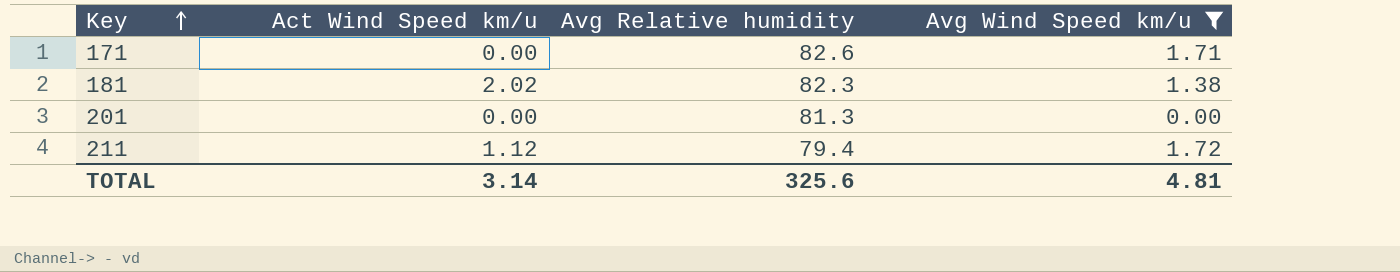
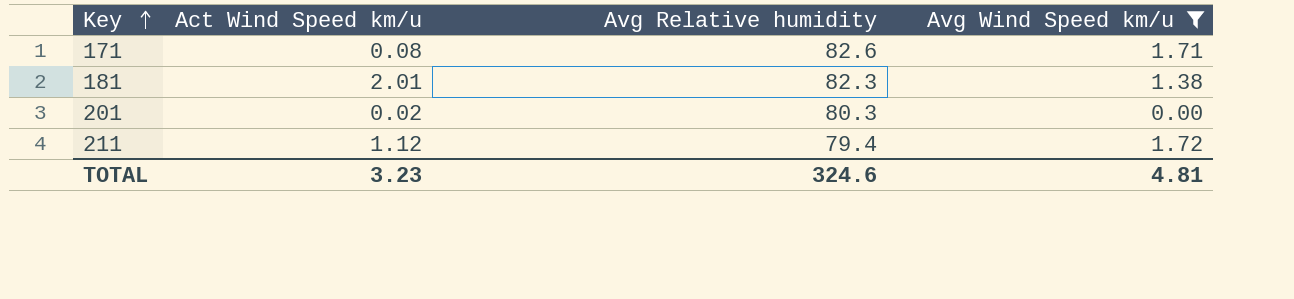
171 | Act Wind Speed km/u: 0.00 -> 0.08
181 | Act Wind Speed km/u: 2.02 -> 2.01
201 | Act Wind Speed km/u: 0.00 -> 0.02
201 | Avg Relative humidity: 81.3 -> 80.3
TOTAL | Act Wind Speed km/u: 3.14 -> 3.23
TOTAL | Avg Relative humidity: 325.6 -> 324.6

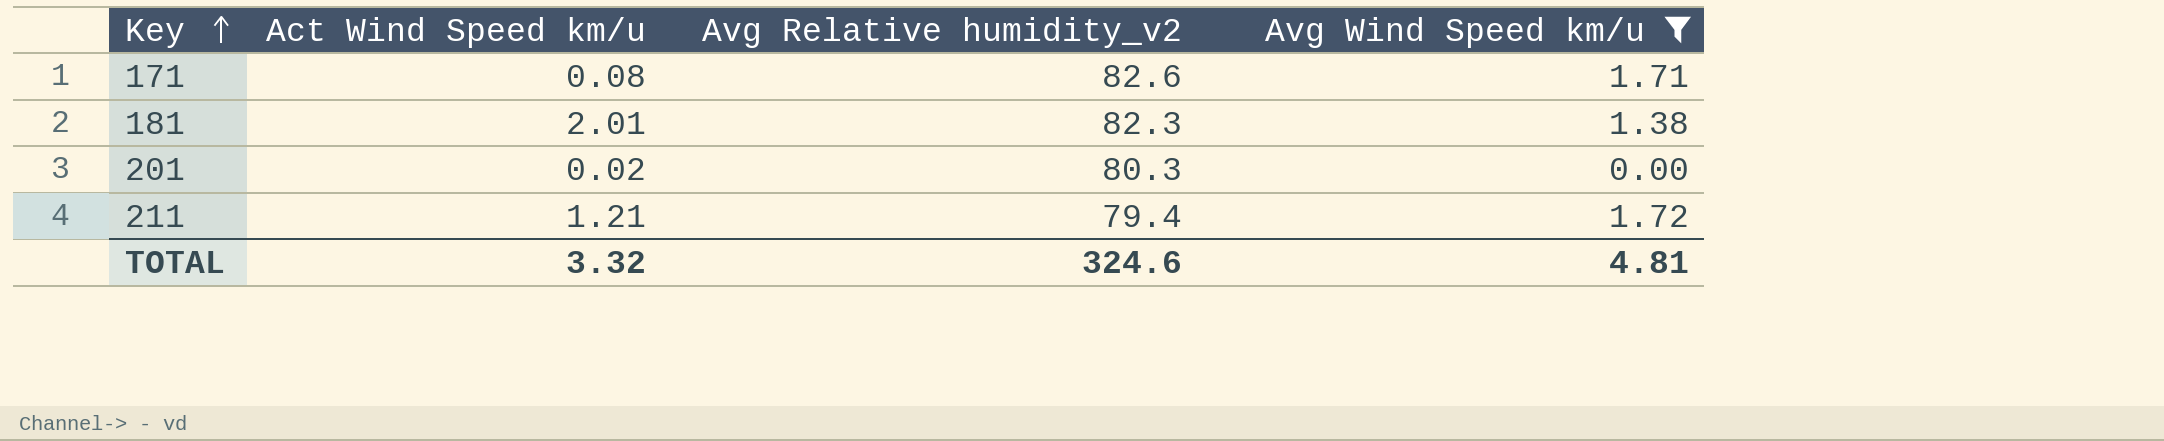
column name: Avg Relative humidity -> Avg Relative humidity_v2
211 | Act Wind Speed km/u: 1.12 -> 1.21
TOTAL | Act Wind Speed km/u: 3.23 -> 3.32

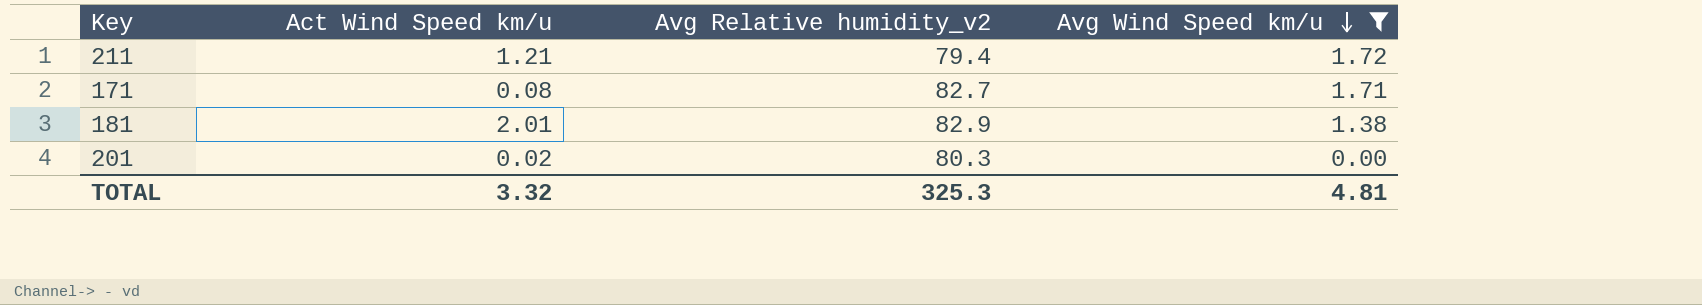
row order: Key ascending -> Avg Wind Speed km/u descending
171 | Avg Relative humidity_v2: 82.6 -> 82.7
181 | Avg Relative humidity_v2: 82.3 -> 82.9
TOTAL | Avg Relative humidity_v2: 324.6 -> 325.3

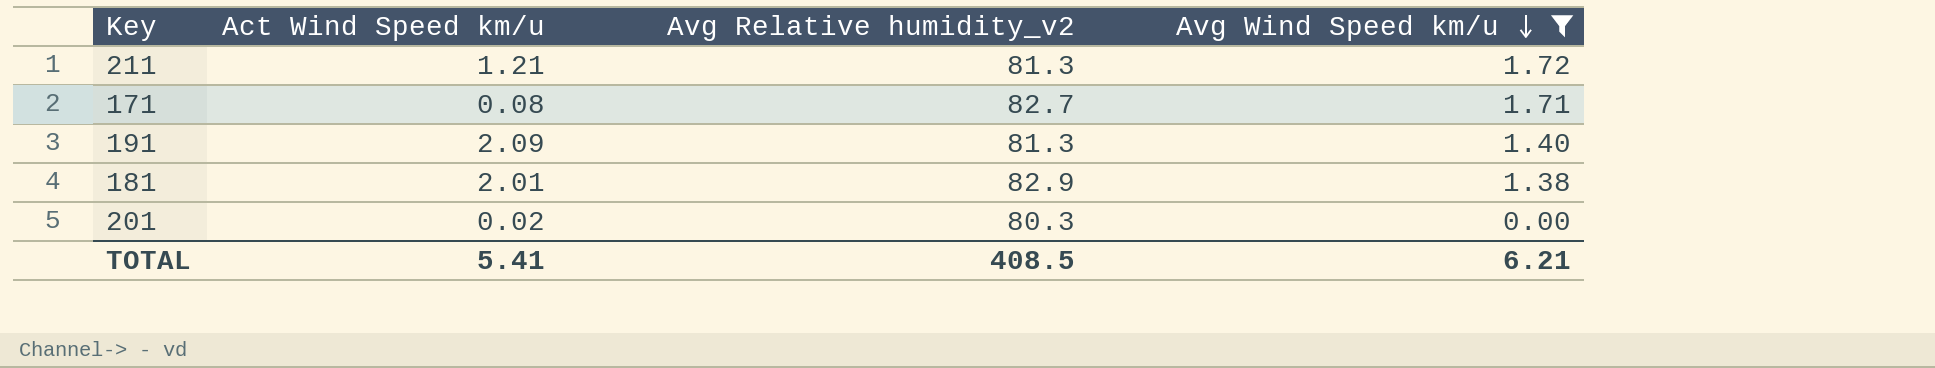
211 | Avg Relative humidity_v2: 79.4 -> 81.3
row 191: none -> 2.09 | 81.3 | 1.40
TOTAL | Act Wind Speed km/u: 3.32 -> 5.41
TOTAL | Avg Relative humidity_v2: 325.3 -> 408.5
TOTAL | Avg Wind Speed km/u: 4.81 -> 6.21

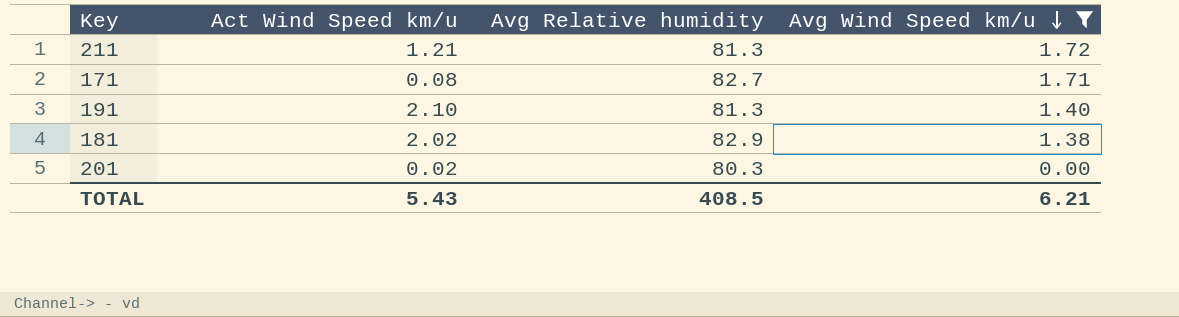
column name: Avg Relative humidity_v2 -> Avg Relative humidity
191 | Act Wind Speed km/u: 2.09 -> 2.10
181 | Act Wind Speed km/u: 2.01 -> 2.02
TOTAL | Act Wind Speed km/u: 5.41 -> 5.43

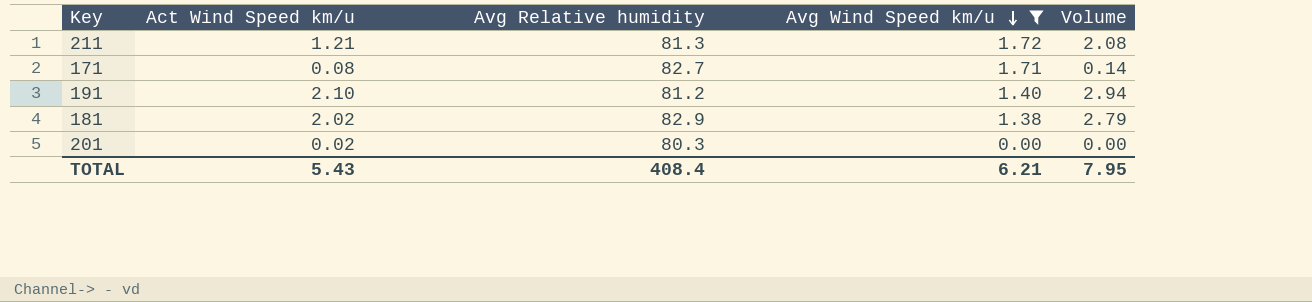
column Volume | formula: none -> [Act Wind Speed km/u] * [Avg Wind Speed km/u]
191 | Avg Relative humidity: 81.3 -> 81.2
TOTAL | Avg Relative humidity: 408.5 -> 408.4

